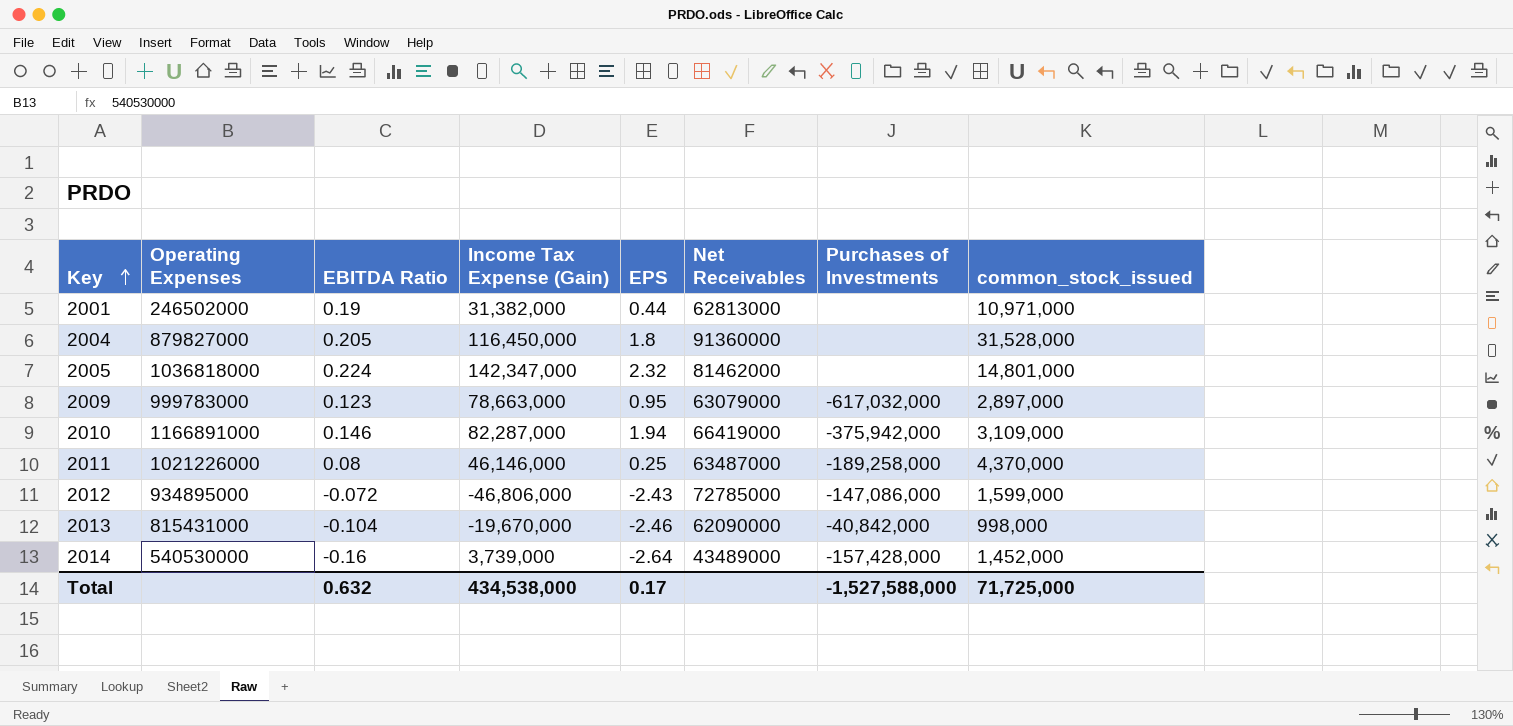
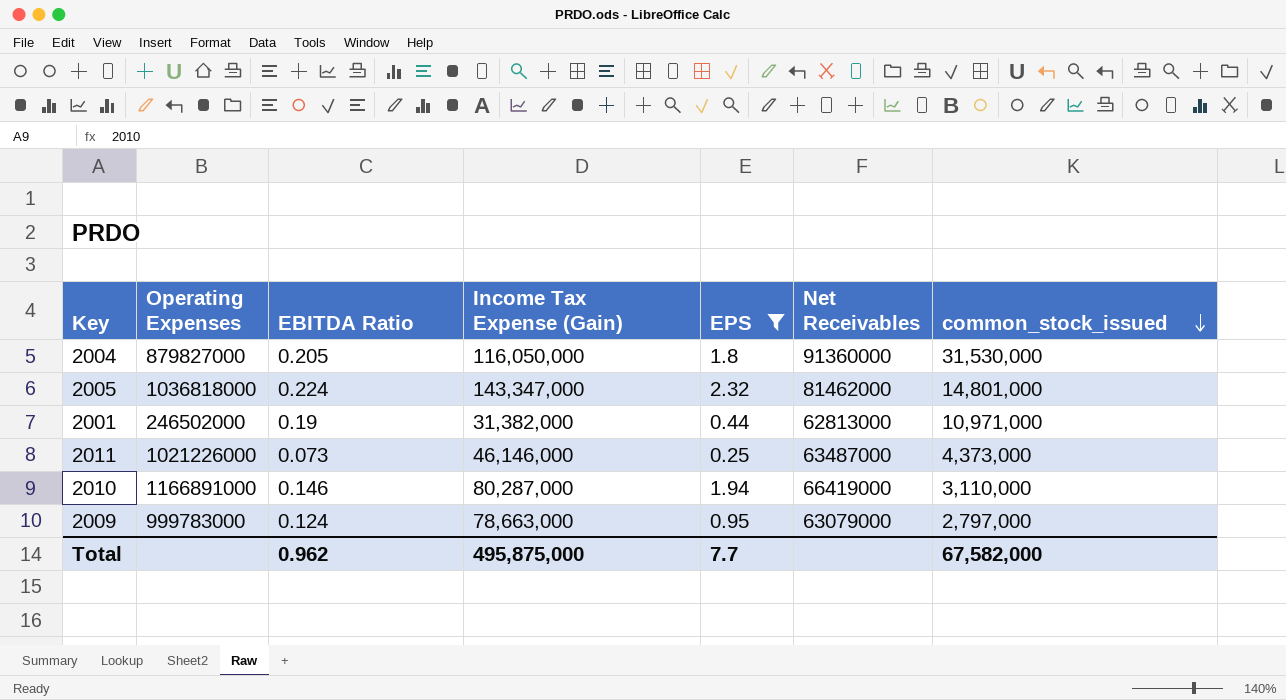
filter: none -> EPS >= 0.25
row order: Key ascending -> common_stock_issued descending
column Purchases of Investments | position: 7 -> none
2004 | Income Tax Expense (Gain): 116,450,000 -> 116,050,000
2004 | common_stock_issued: 31,528,000 -> 31,530,000
2005 | Income Tax Expense (Gain): 142,347,000 -> 143,347,000
2011 | EBITDA Ratio: 0.08 -> 0.073
2011 | common_stock_issued: 4,370,000 -> 4,373,000
2010 | Income Tax Expense (Gain): 82,287,000 -> 80,287,000
2010 | common_stock_issued: 3,109,000 -> 3,110,000
2009 | EBITDA Ratio: 0.123 -> 0.124
2009 | common_stock_issued: 2,897,000 -> 2,797,000
Total | EBITDA Ratio: 0.632 -> 0.962
Total | Income Tax Expense (Gain): 434,538,000 -> 495,875,000
Total | EPS: 0.17 -> 7.7
Total | common_stock_issued: 71,725,000 -> 67,582,000

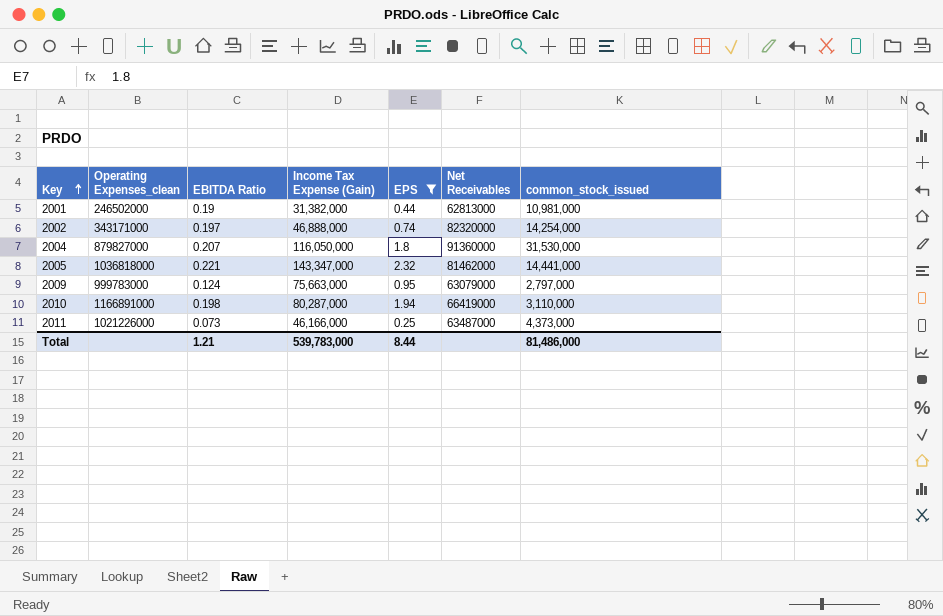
row order: common_stock_issued descending -> Key ascending
column name: Operating Expenses -> Operating Expenses_clean
2001 | common_stock_issued: 10,971,000 -> 10,981,000
row 2002: none -> 343171000 | 0.197 | 46,888,000 | 0.74 | 82320000 | 14,254,000
2004 | EBITDA Ratio: 0.205 -> 0.207
2005 | EBITDA Ratio: 0.224 -> 0.221
2005 | common_stock_issued: 14,801,000 -> 14,441,000
2009 | Income Tax Expense (Gain): 78,663,000 -> 75,663,000
2010 | EBITDA Ratio: 0.146 -> 0.198
2011 | Income Tax Expense (Gain): 46,146,000 -> 46,166,000
Total | EBITDA Ratio: 0.962 -> 1.21
Total | Income Tax Expense (Gain): 495,875,000 -> 539,783,000
Total | EPS: 7.7 -> 8.44
Total | common_stock_issued: 67,582,000 -> 81,486,000

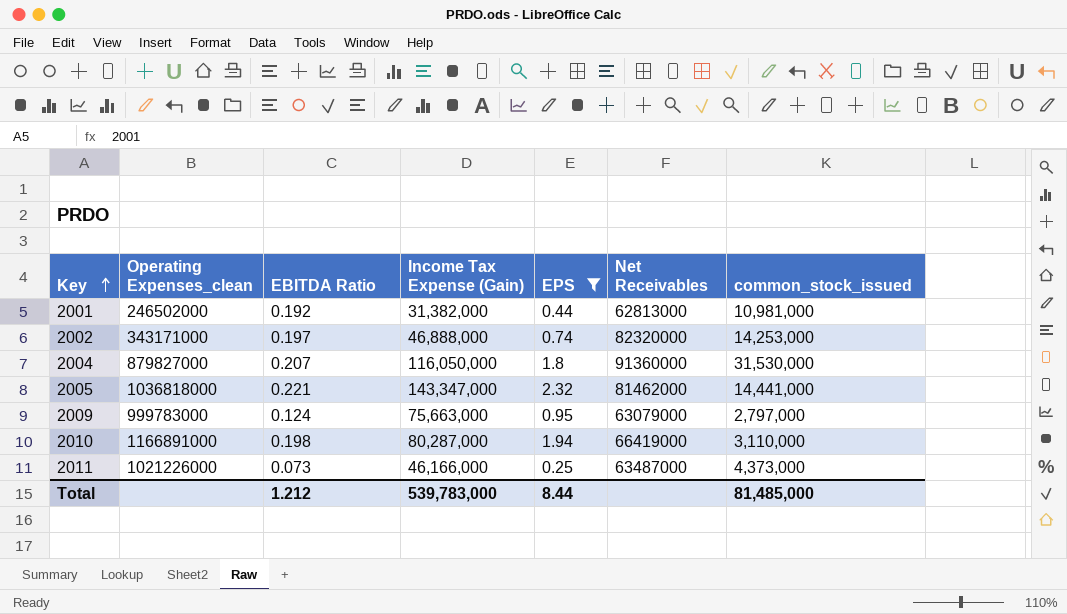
2001 | EBITDA Ratio: 0.19 -> 0.192
2002 | common_stock_issued: 14,254,000 -> 14,253,000
Total | EBITDA Ratio: 1.21 -> 1.212
Total | common_stock_issued: 81,486,000 -> 81,485,000

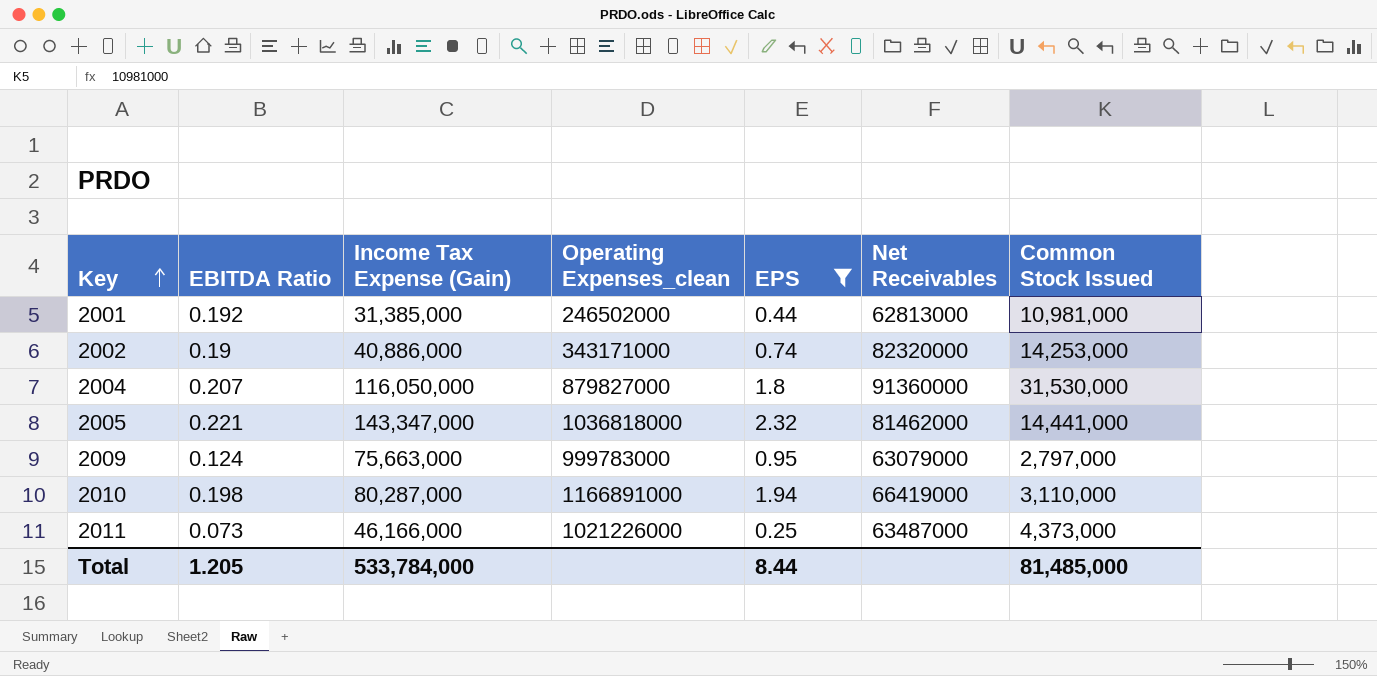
column Operating Expenses_clean | position: 2 -> 4
column name: common_stock_issued -> Common Stock Issued
2001 | Income Tax Expense (Gain): 31,382,000 -> 31,385,000
2002 | EBITDA Ratio: 0.197 -> 0.19
2002 | Income Tax Expense (Gain): 46,888,000 -> 40,886,000
Total | EBITDA Ratio: 1.212 -> 1.205
Total | Income Tax Expense (Gain): 539,783,000 -> 533,784,000

